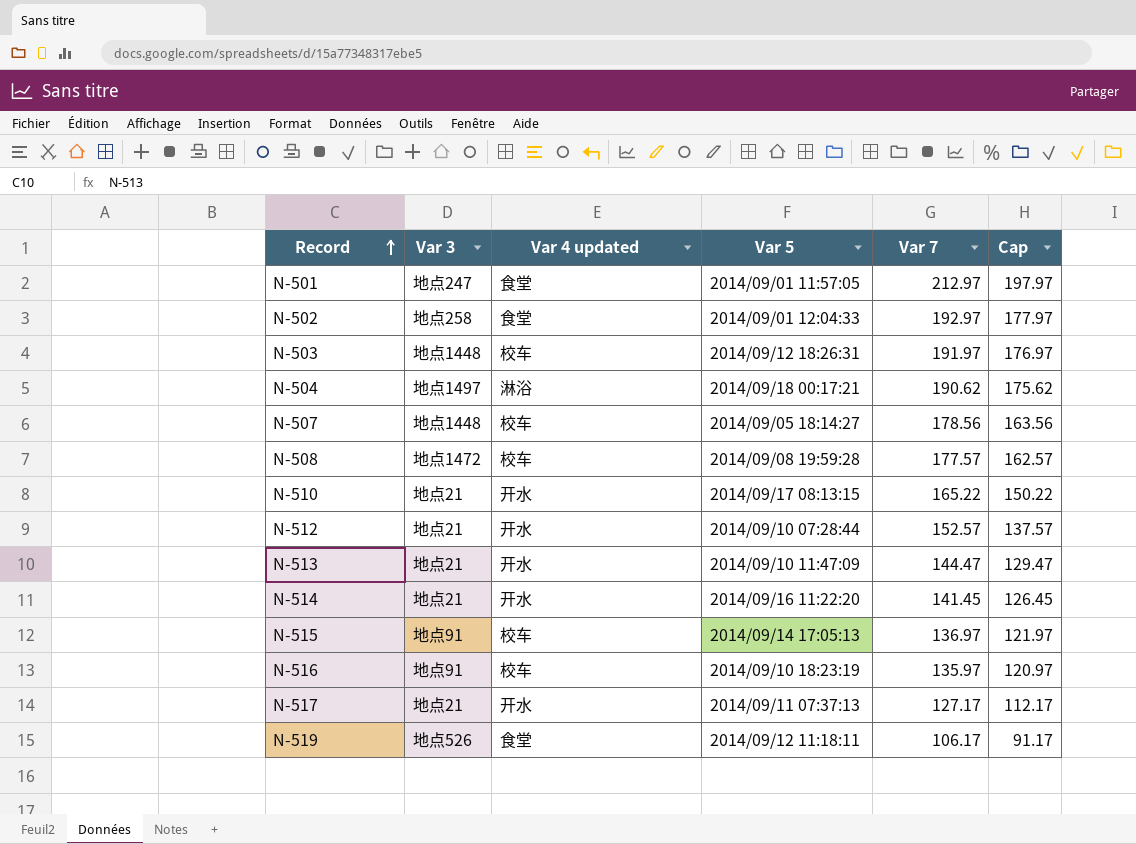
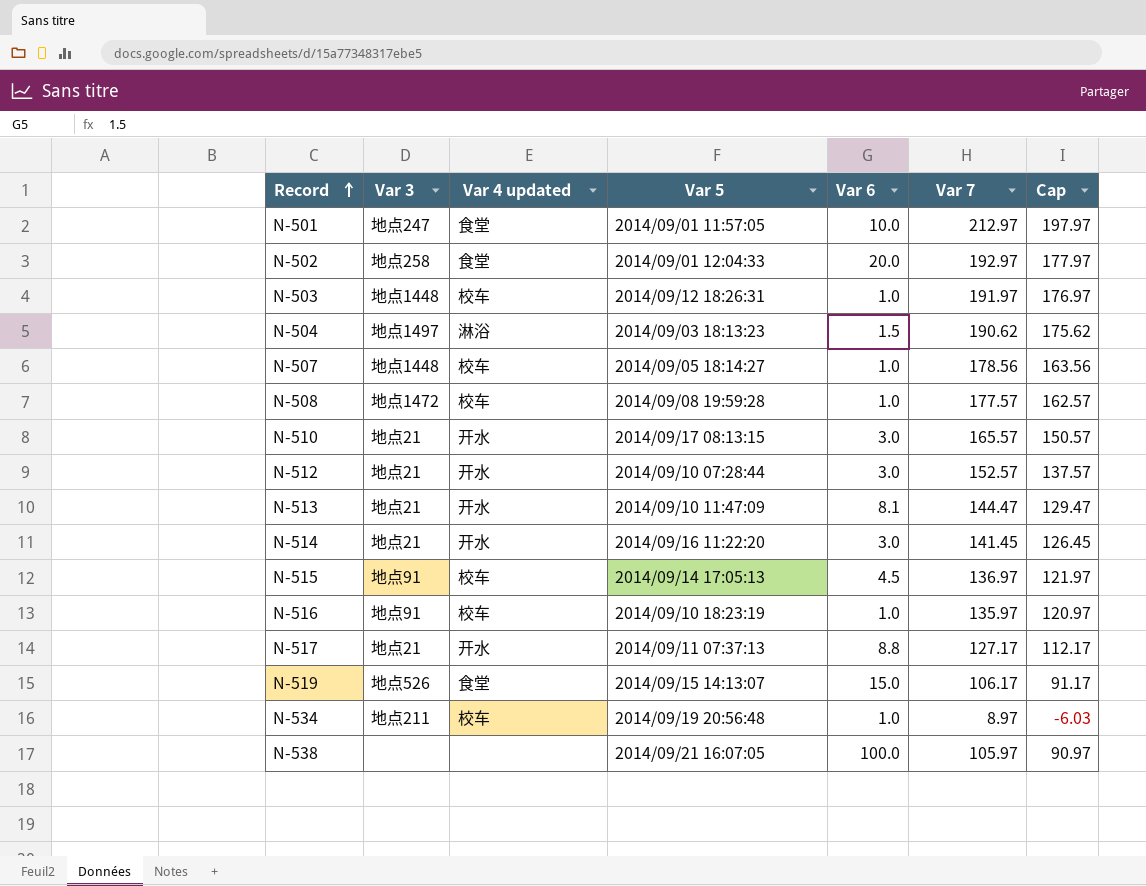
column Var 6 | position: none -> 5
N-504 | Var 5: 2014/09/18 00:17:21 -> 2014/09/03 18:13:23
N-510 | Var 7: 165.22 -> 165.57
N-510 | Cap: 150.22 -> 150.57
N-519 | Var 5: 2014/09/12 11:18:11 -> 2014/09/15 14:13:07
row N-534: none -> 地点211 | 校车 | 2014/09/19 20:56:48 | 1.0 | 8.97 | -6.03
row N-538: none -> none | none | 2014/09/21 16:07:05 | 100.0 | 105.97 | 90.97

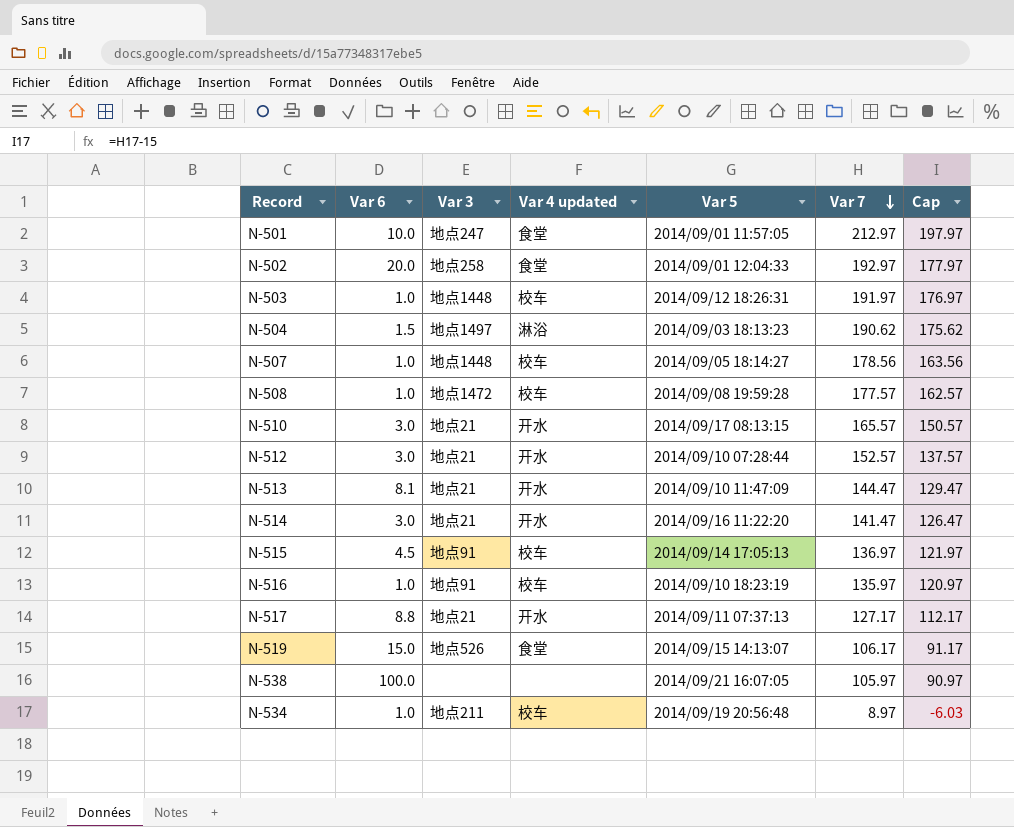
row order: Record ascending -> Var 7 descending
column Var 6 | position: 5 -> 2
N-514 | Var 7: 141.45 -> 141.47
N-514 | Cap: 126.45 -> 126.47

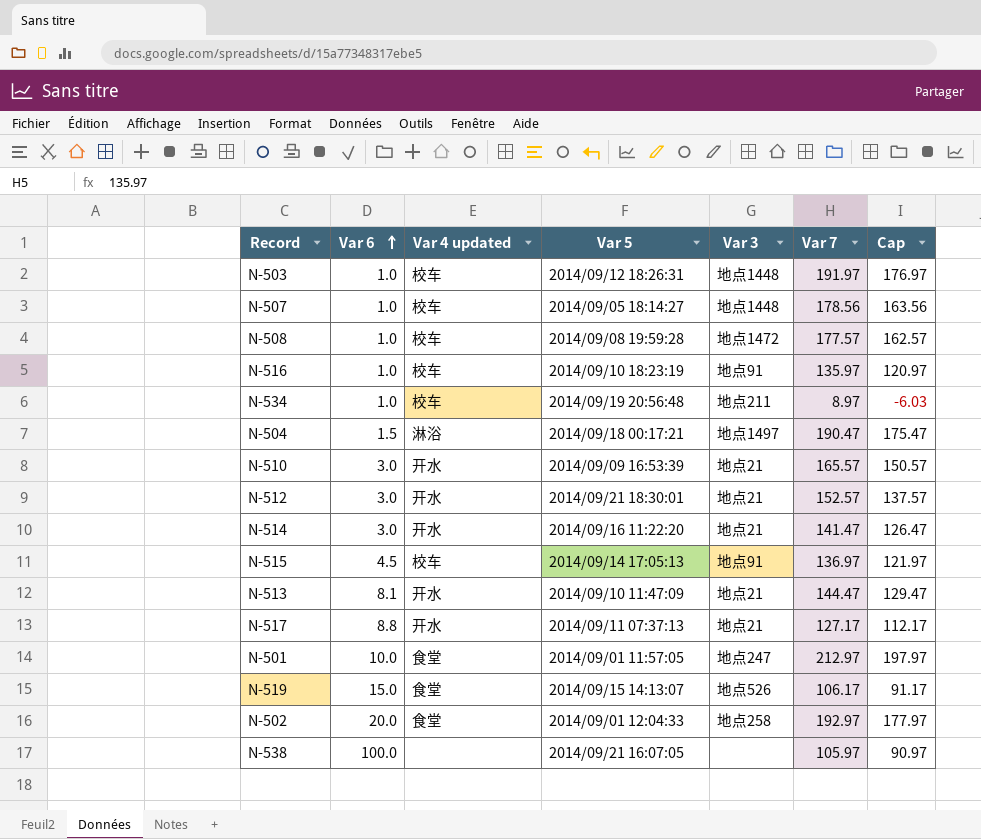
row order: Var 7 descending -> Var 6 ascending
column Var 3 | position: 3 -> 5
N-504 | Var 5: 2014/09/03 18:13:23 -> 2014/09/18 00:17:21
N-504 | Var 7: 190.62 -> 190.47
N-504 | Cap: 175.62 -> 175.47
N-510 | Var 5: 2014/09/17 08:13:15 -> 2014/09/09 16:53:39
N-512 | Var 5: 2014/09/10 07:28:44 -> 2014/09/21 18:30:01

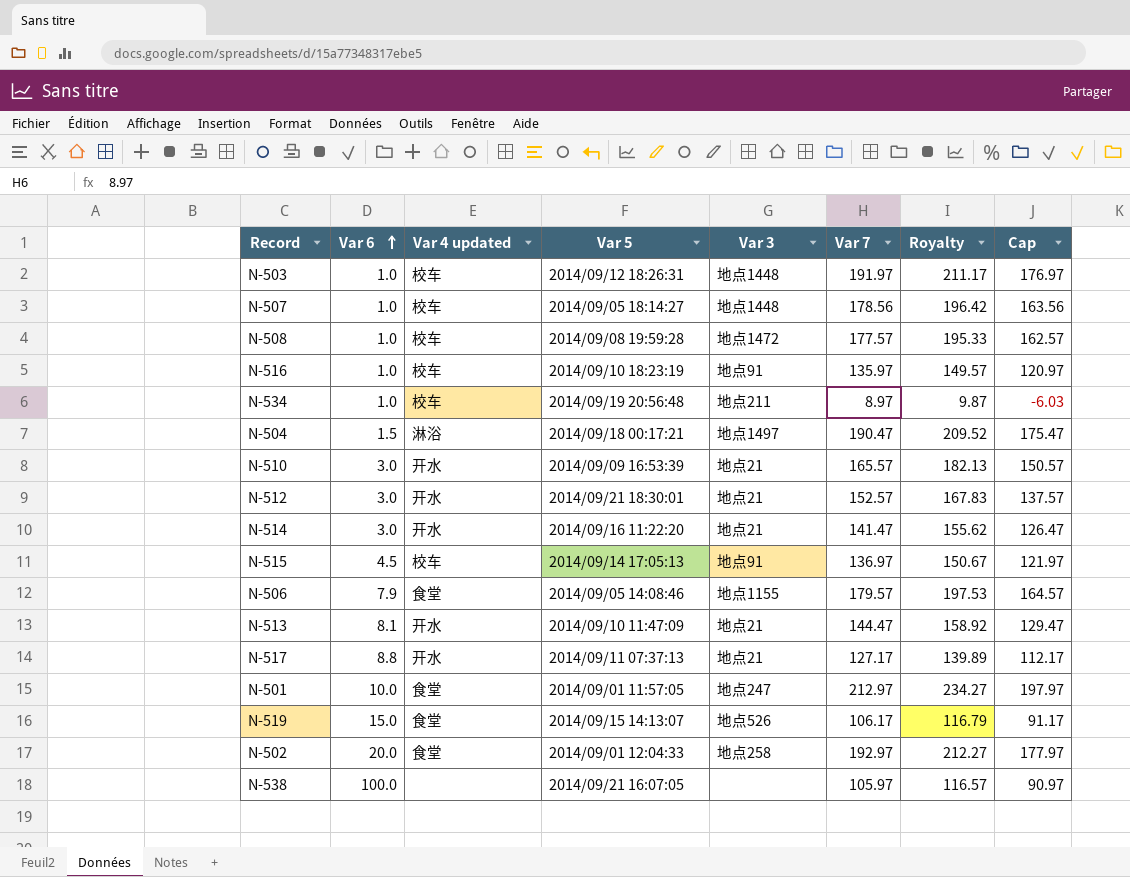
column Royalty | formula: none -> [Var 7] * 1.1
row N-506: none -> 7.9 | 食堂 | 2014/09/05 14:08:46 | 地点1155 | 179.57 | 197.53 | 164.57

